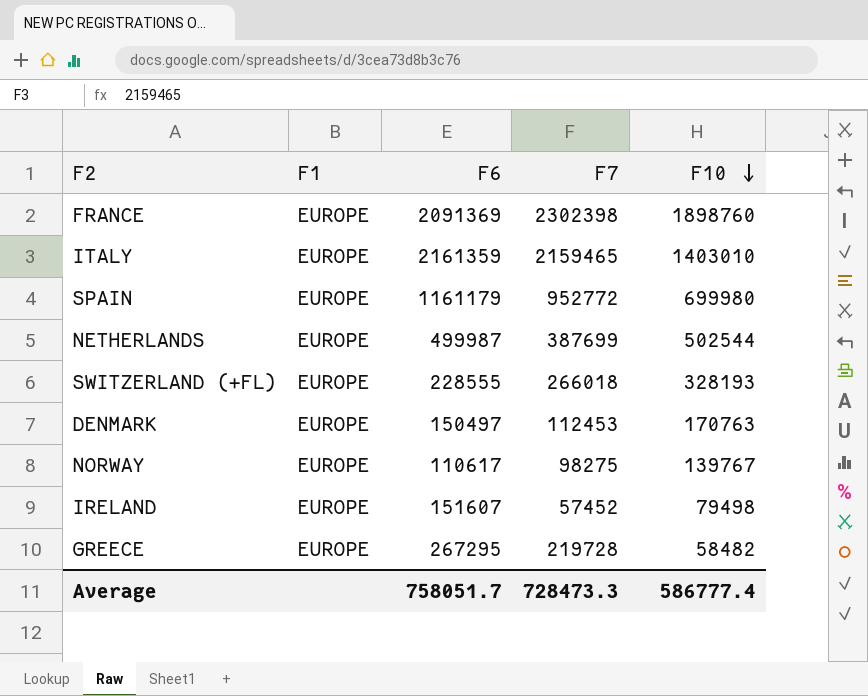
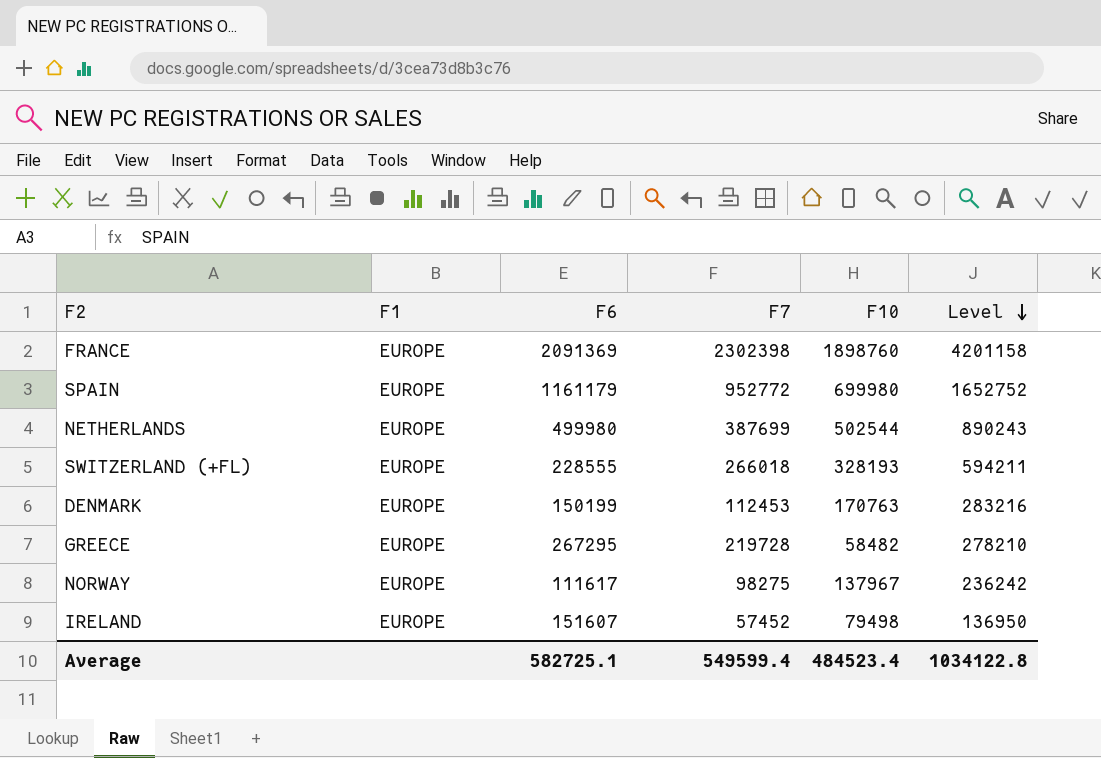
row order: F10 descending -> Level descending
column Level | formula: none -> [F7] + [F10]
row ITALY: EUROPE | 2161359 | 2159465 | 1403010 -> none
NETHERLANDS | F6: 499987 -> 499980
DENMARK | F6: 150497 -> 150199
NORWAY | F6: 110617 -> 111617
NORWAY | F10: 139767 -> 137967
Average | F6: 758051.7 -> 582725.1
Average | F7: 728473.3 -> 549599.4
Average | F10: 586777.4 -> 484523.4

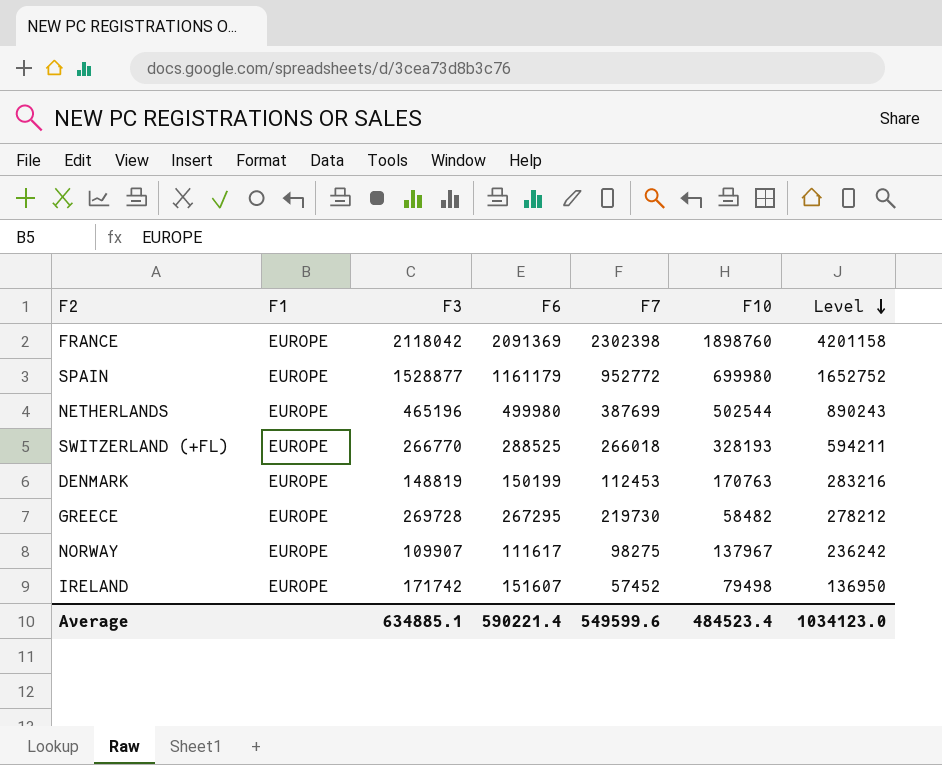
column F3 | position: none -> 3
SWITZERLAND (+FL) | F6: 228555 -> 288525
GREECE | F7: 219728 -> 219730
GREECE | Level: 278210 -> 278212
Average | F6: 582725.1 -> 590221.4
Average | F7: 549599.4 -> 549599.6
Average | Level: 1034122.8 -> 1034123.0

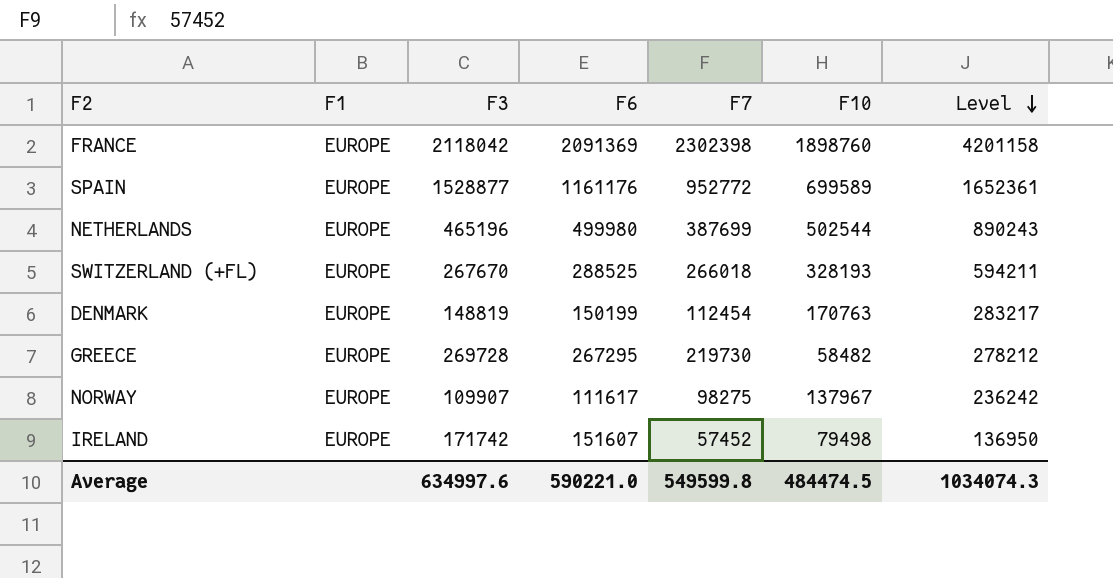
SPAIN | F6: 1161179 -> 1161176
SPAIN | F10: 699980 -> 699589
SPAIN | Level: 1652752 -> 1652361
SWITZERLAND (+FL) | F3: 266770 -> 267670
DENMARK | F7: 112453 -> 112454
DENMARK | Level: 283216 -> 283217
Average | F3: 634885.1 -> 634997.6
Average | F6: 590221.4 -> 590221.0
Average | F7: 549599.6 -> 549599.8
Average | F10: 484523.4 -> 484474.5
Average | Level: 1034123.0 -> 1034074.3

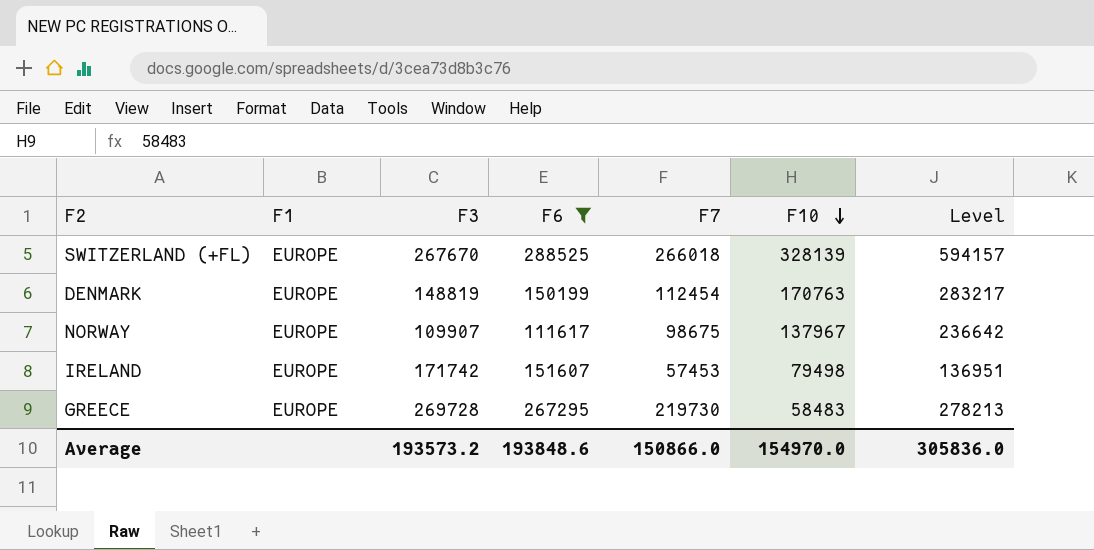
filter: none -> F6 <= 288525
row order: Level descending -> F10 descending
SWITZERLAND (+FL) | F10: 328193 -> 328139
SWITZERLAND (+FL) | Level: 594211 -> 594157
NORWAY | F7: 98275 -> 98675
NORWAY | Level: 236242 -> 236642
IRELAND | F7: 57452 -> 57453
IRELAND | Level: 136950 -> 136951
GREECE | F10: 58482 -> 58483
GREECE | Level: 278212 -> 278213
Average | F3: 634997.6 -> 193573.2
Average | F6: 590221.0 -> 193848.6
Average | F7: 549599.8 -> 150866.0
Average | F10: 484474.5 -> 154970.0
Average | Level: 1034074.3 -> 305836.0

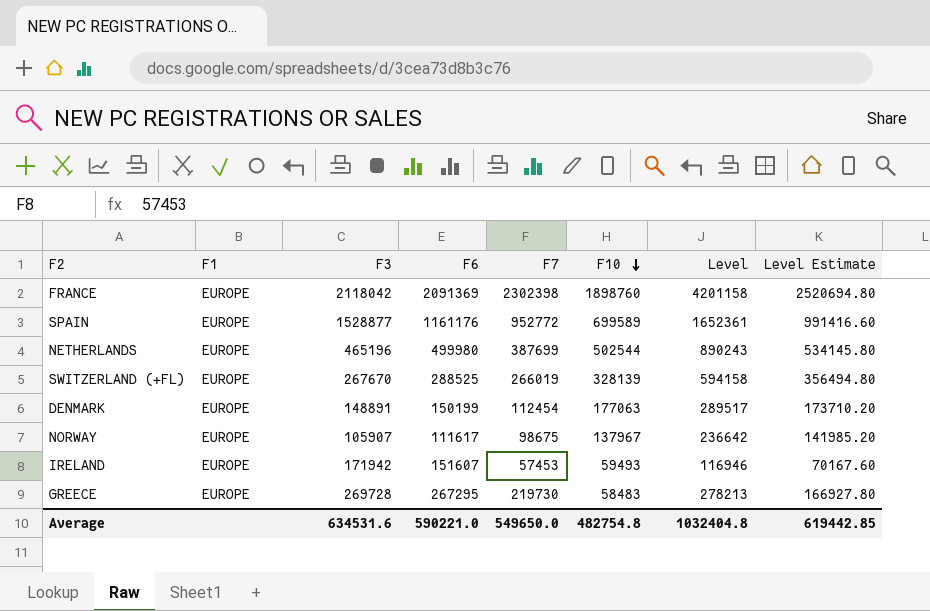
filter: F6 <= 288525 -> none
column Level Estimate | formula: none -> [Level] * 0.6
SWITZERLAND (+FL) | F7: 266018 -> 266019
SWITZERLAND (+FL) | Level: 594157 -> 594158
DENMARK | F3: 148819 -> 148891
DENMARK | F10: 170763 -> 177063
DENMARK | Level: 283217 -> 289517
NORWAY | F3: 109907 -> 105907
IRELAND | F3: 171742 -> 171942
IRELAND | F10: 79498 -> 59493
IRELAND | Level: 136951 -> 116946
Average | F3: 193573.2 -> 634531.6
Average | F6: 193848.6 -> 590221.0
Average | F7: 150866.0 -> 549650.0
Average | F10: 154970.0 -> 482754.8
Average | Level: 305836.0 -> 1032404.8

